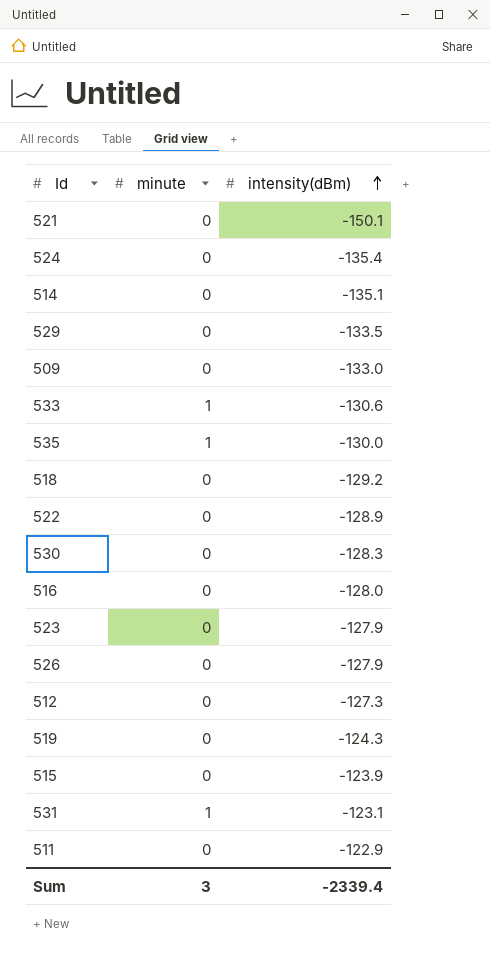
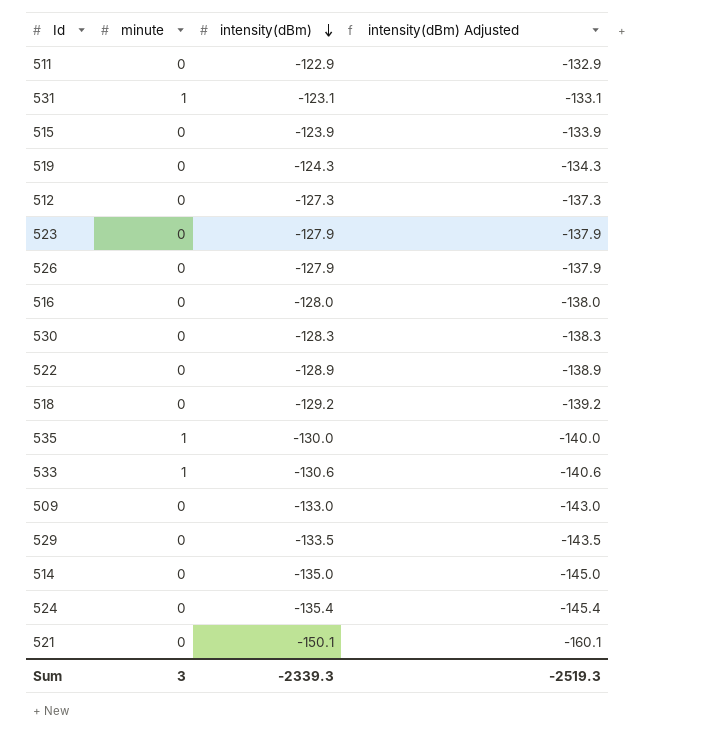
row order: intensity(dBm) ascending -> intensity(dBm) descending
column intensity(dBm) Adjusted | formula: none -> [intensity(dBm)] - 10
514 | intensity(dBm): -135.1 -> -135.0
Sum | intensity(dBm): -2339.4 -> -2339.3

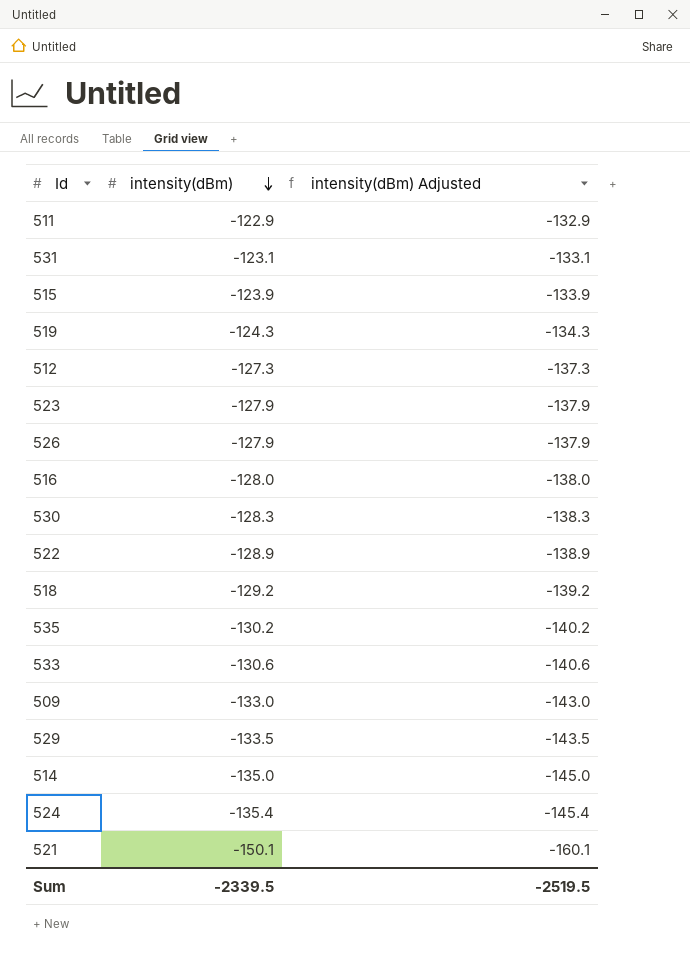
column minute | position: 2 -> none
535 | intensity(dBm): -130.0 -> -130.2
535 | intensity(dBm) Adjusted: -140.0 -> -140.2
Sum | intensity(dBm): -2339.3 -> -2339.5
Sum | intensity(dBm) Adjusted: -2519.3 -> -2519.5

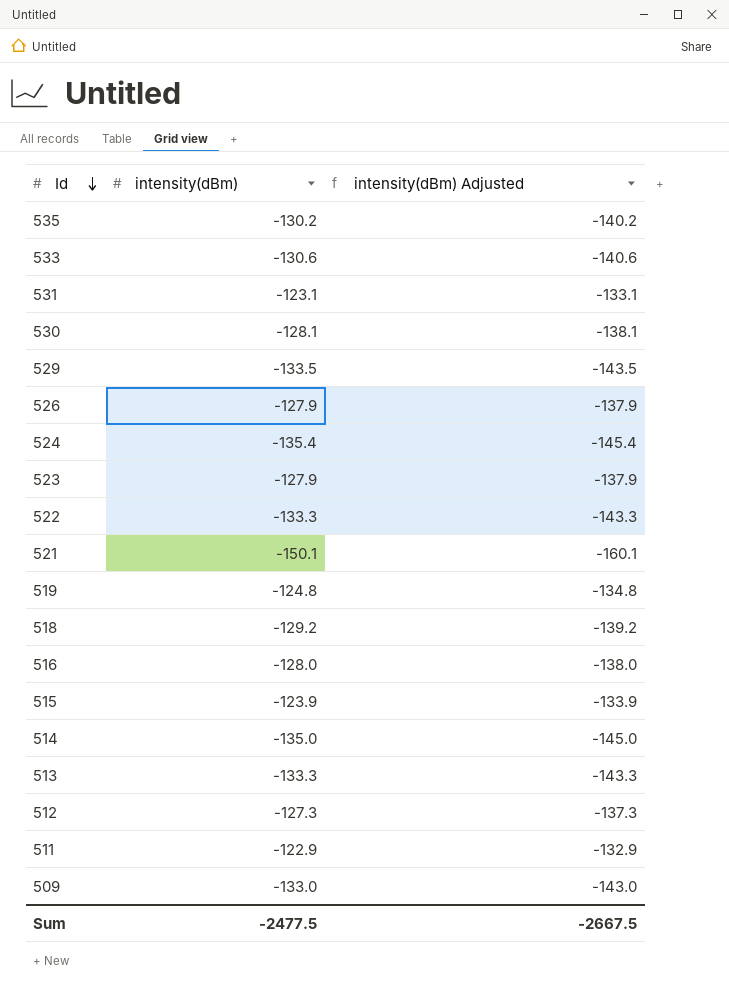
row order: intensity(dBm) descending -> Id descending
530 | intensity(dBm): -128.3 -> -128.1
530 | intensity(dBm) Adjusted: -138.3 -> -138.1
522 | intensity(dBm): -128.9 -> -133.3
522 | intensity(dBm) Adjusted: -138.9 -> -143.3
519 | intensity(dBm): -124.3 -> -124.8
519 | intensity(dBm) Adjusted: -134.3 -> -134.8
row 513: none -> -133.3 | -143.3
Sum | intensity(dBm): -2339.5 -> -2477.5
Sum | intensity(dBm) Adjusted: -2519.5 -> -2667.5

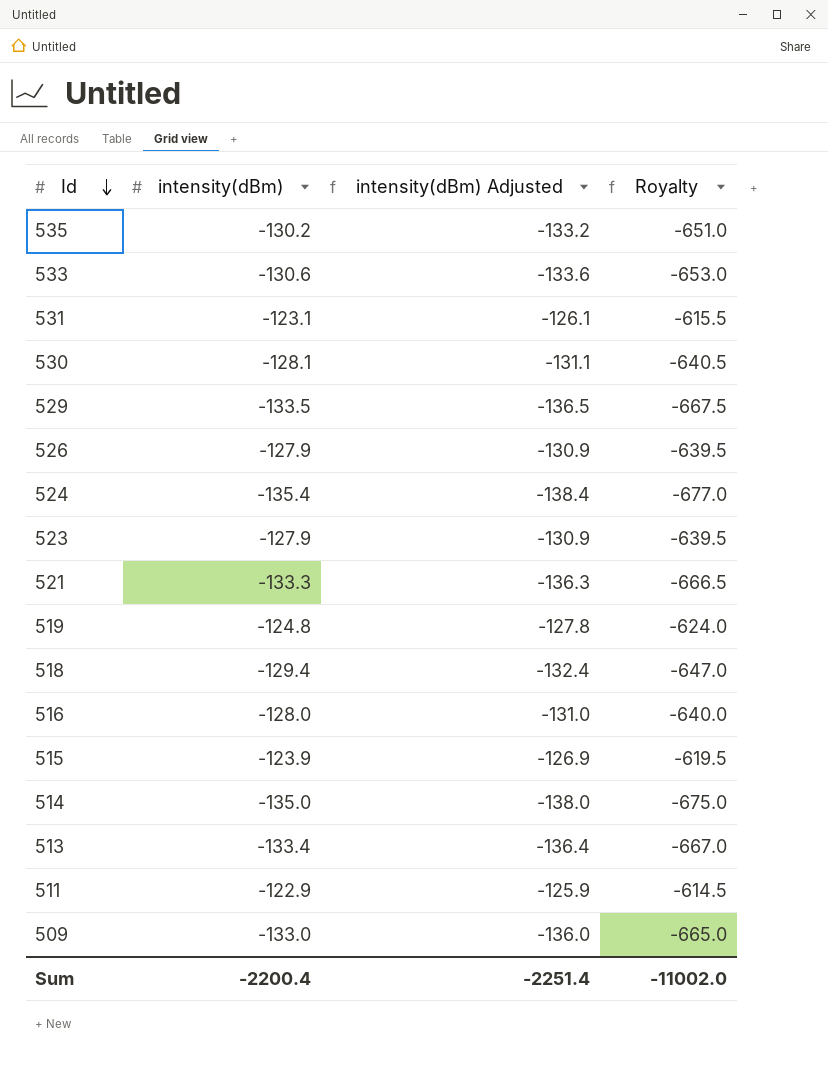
column intensity(dBm) Adjusted | formula: [intensity(dBm)] - 10 -> [intensity(dBm)] - 3
column Royalty | formula: none -> [intensity(dBm)] * 5
row 522: -133.3 | -143.3 -> none
row 512: -127.3 | -137.3 -> none
521 | intensity(dBm): -150.1 -> -133.3
518 | intensity(dBm): -129.2 -> -129.4
513 | intensity(dBm): -133.3 -> -133.4
Sum | intensity(dBm): -2477.5 -> -2200.4
Sum | intensity(dBm) Adjusted: -2667.5 -> -2251.4

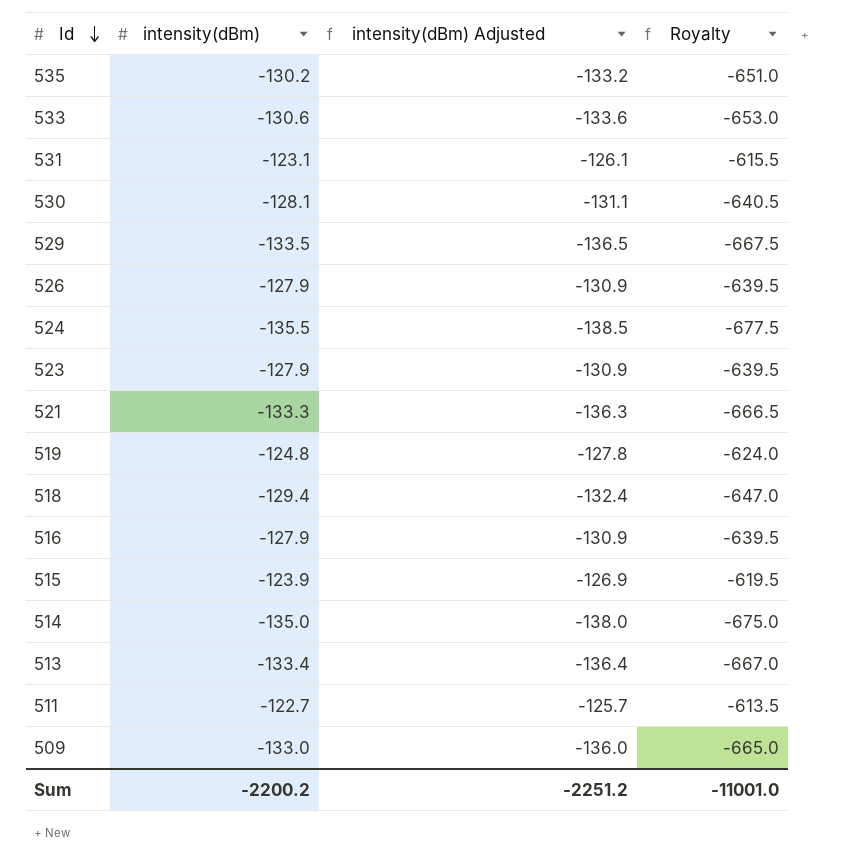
524 | intensity(dBm): -135.4 -> -135.5
524 | intensity(dBm) Adjusted: -138.4 -> -138.5
524 | Royalty: -677.0 -> -677.5
516 | intensity(dBm): -128.0 -> -127.9
516 | intensity(dBm) Adjusted: -131.0 -> -130.9
516 | Royalty: -640.0 -> -639.5
511 | intensity(dBm): -122.9 -> -122.7
511 | intensity(dBm) Adjusted: -125.9 -> -125.7
511 | Royalty: -614.5 -> -613.5
Sum | intensity(dBm): -2200.4 -> -2200.2
Sum | intensity(dBm) Adjusted: -2251.4 -> -2251.2
Sum | Royalty: -11002.0 -> -11001.0

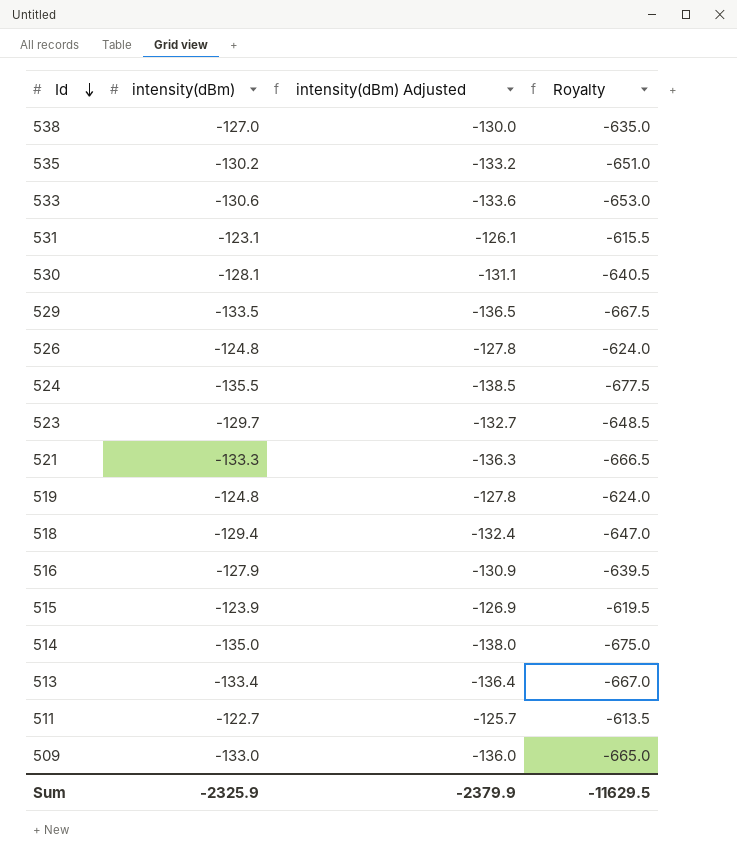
row 538: none -> -127.0 | -130.0 | -635.0
526 | intensity(dBm): -127.9 -> -124.8
526 | intensity(dBm) Adjusted: -130.9 -> -127.8
526 | Royalty: -639.5 -> -624.0
523 | intensity(dBm): -127.9 -> -129.7
523 | intensity(dBm) Adjusted: -130.9 -> -132.7
523 | Royalty: -639.5 -> -648.5
Sum | intensity(dBm): -2200.2 -> -2325.9
Sum | intensity(dBm) Adjusted: -2251.2 -> -2379.9
Sum | Royalty: -11001.0 -> -11629.5

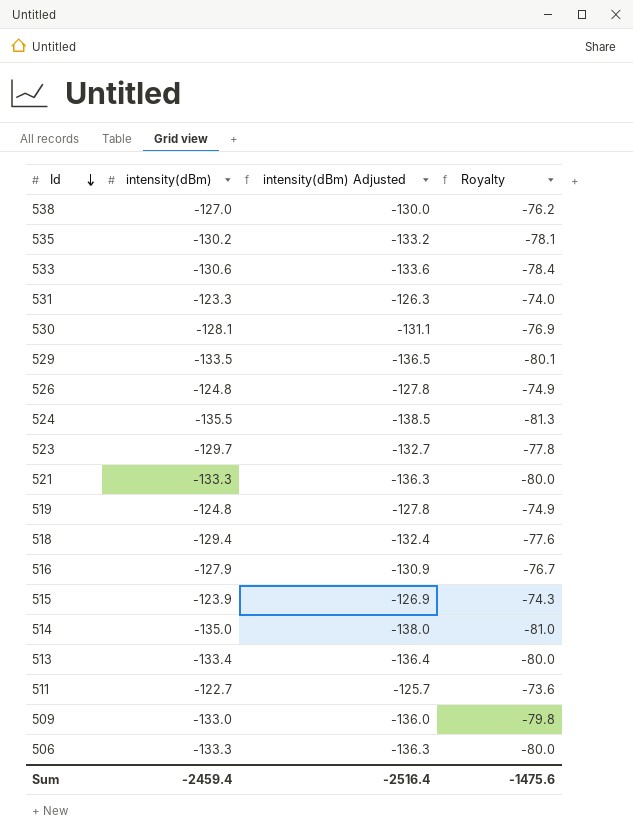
column Royalty | formula: [intensity(dBm)] * 5 -> [intensity(dBm)] * 0.6
531 | intensity(dBm): -123.1 -> -123.3
531 | intensity(dBm) Adjusted: -126.1 -> -126.3
row 506: none -> -133.3 | -136.3 | -80.0
Sum | intensity(dBm): -2325.9 -> -2459.4
Sum | intensity(dBm) Adjusted: -2379.9 -> -2516.4
Sum | Royalty: -11629.5 -> -1475.6

